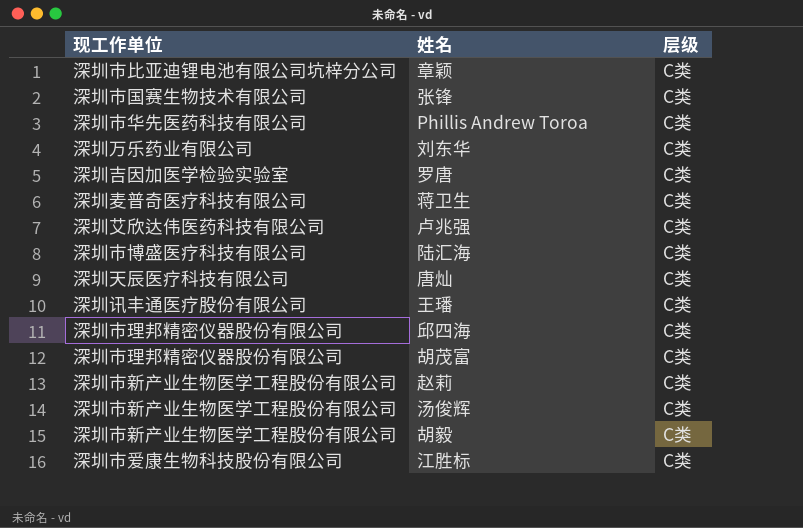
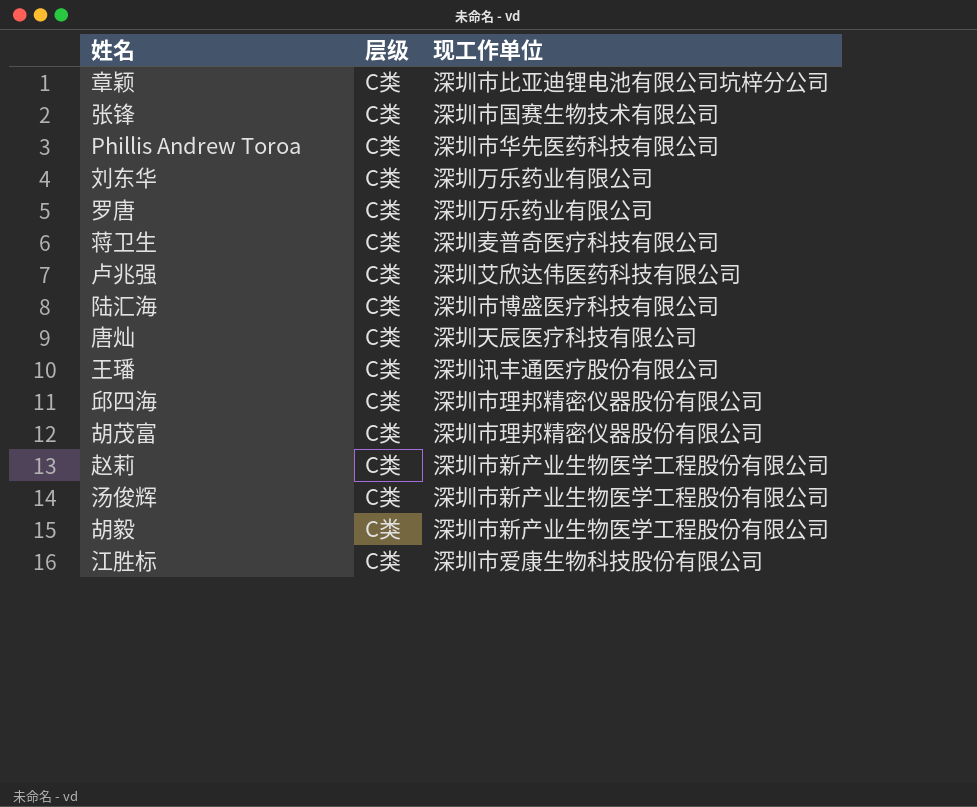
column 现工作单位 | position: 1 -> 3
罗唐 | 现工作单位: 深圳吉因加医学检验实验室 -> 深圳万乐药业有限公司

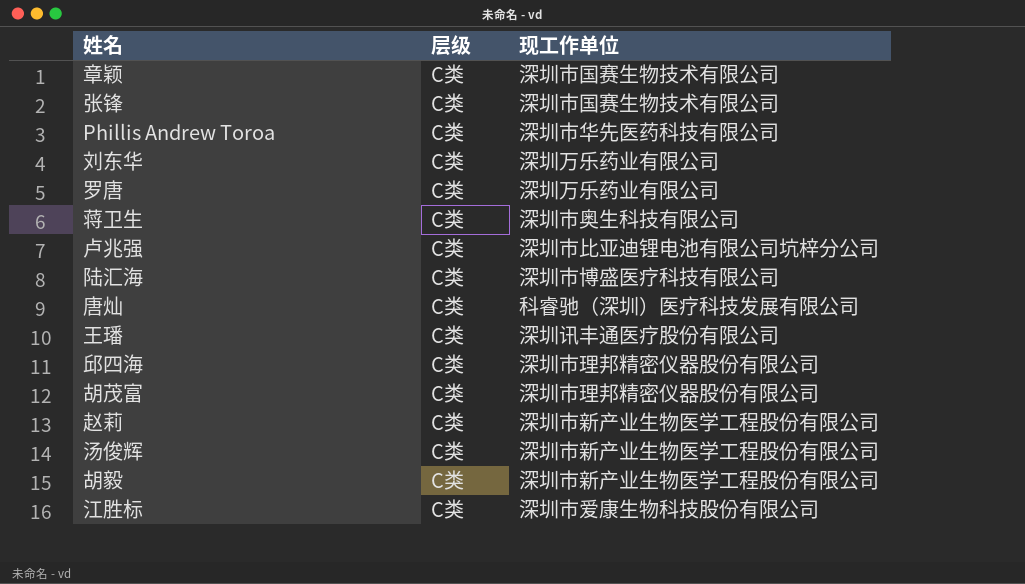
章颖 | 现工作单位: 深圳市比亚迪锂电池有限公司坑梓分公司 -> 深圳市国赛生物技术有限公司
蒋卫生 | 现工作单位: 深圳麦普奇医疗科技有限公司 -> 深圳市奥生科技有限公司
卢兆强 | 现工作单位: 深圳艾欣达伟医药科技有限公司 -> 深圳市比亚迪锂电池有限公司坑梓分公司
唐灿 | 现工作单位: 深圳天辰医疗科技有限公司 -> 科睿驰（深圳）医疗科技发展有限公司

